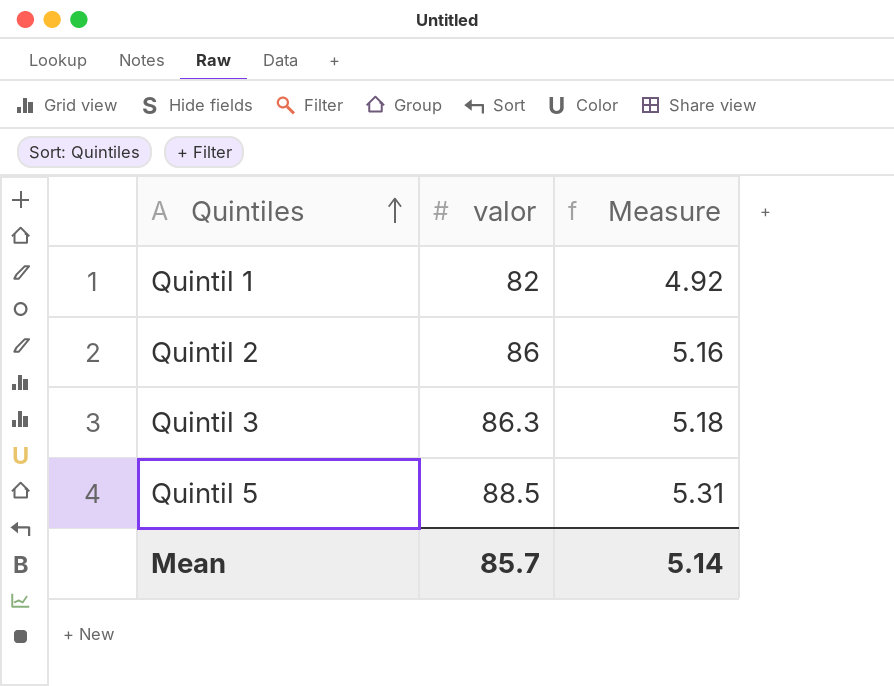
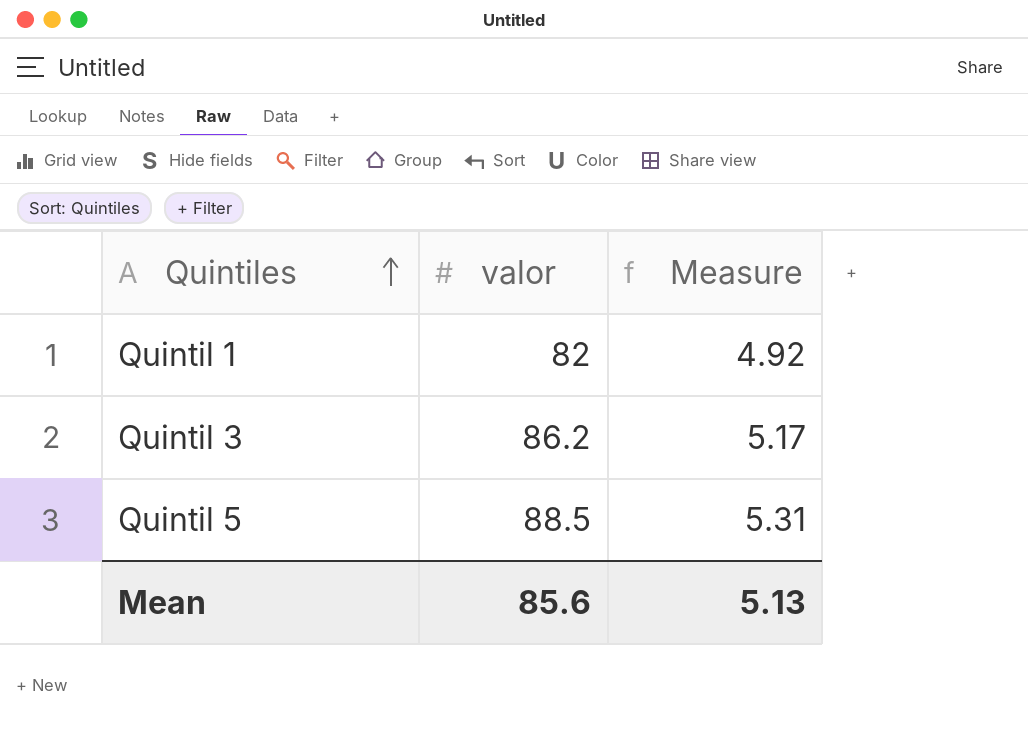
row Quintil 2: 86 | 5.16 -> none
Quintil 3 | valor: 86.3 -> 86.2
Quintil 3 | Measure: 5.18 -> 5.17
Mean | valor: 85.7 -> 85.6
Mean | Measure: 5.14 -> 5.13

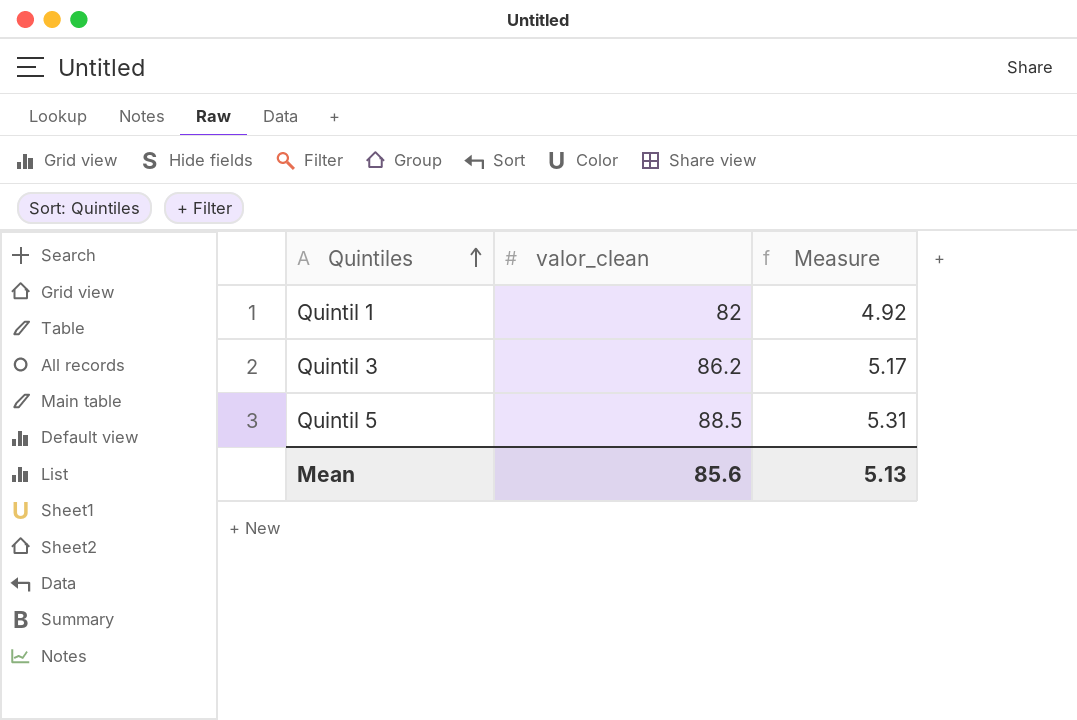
column name: valor -> valor_clean

